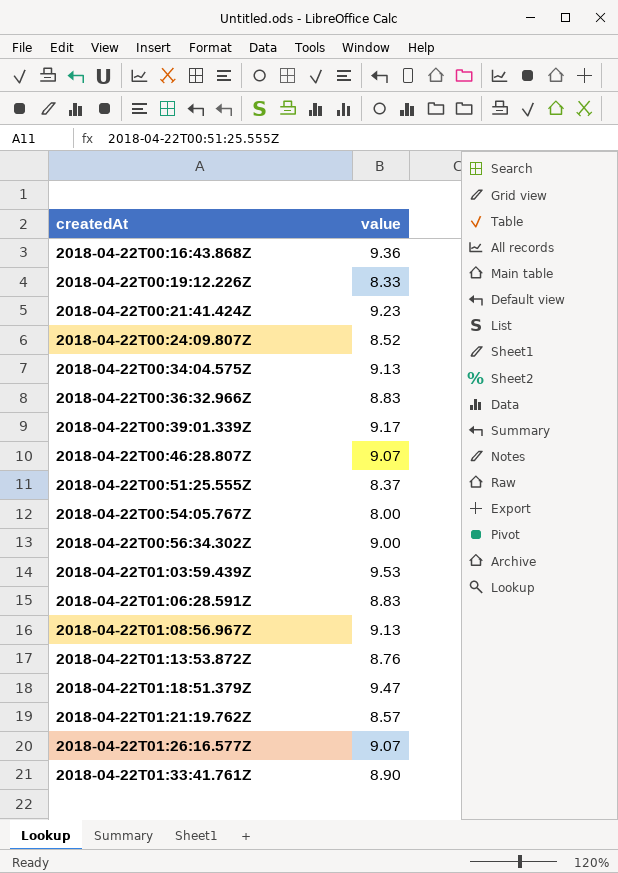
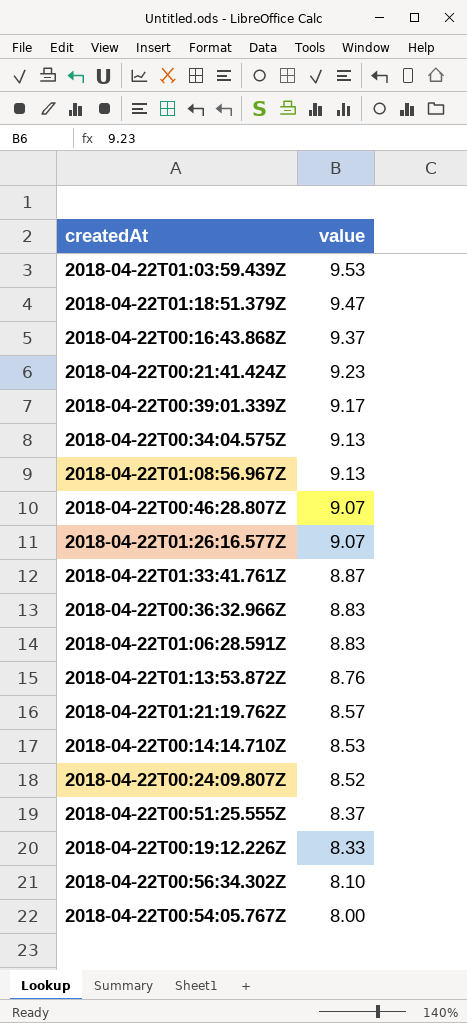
row order: createdAt ascending -> value descending
2018-04-22T00:16:43.868Z | value: 9.36 -> 9.37
2018-04-22T01:33:41.761Z | value: 8.90 -> 8.87
row 2018-04-22T00:14:14.710Z: none -> 8.53
2018-04-22T00:56:34.302Z | value: 9.00 -> 8.10

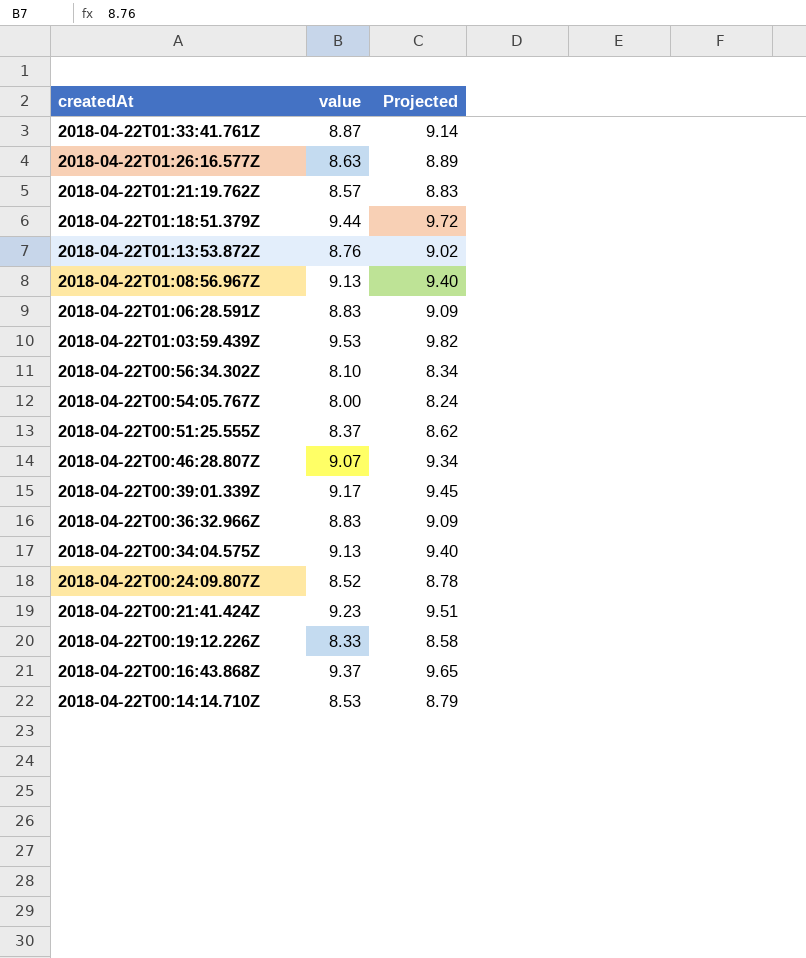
row order: value descending -> createdAt descending
column Projected | formula: none -> [value] * 1.03
2018-04-22T01:26:16.577Z | value: 9.07 -> 8.63
2018-04-22T01:18:51.379Z | value: 9.47 -> 9.44

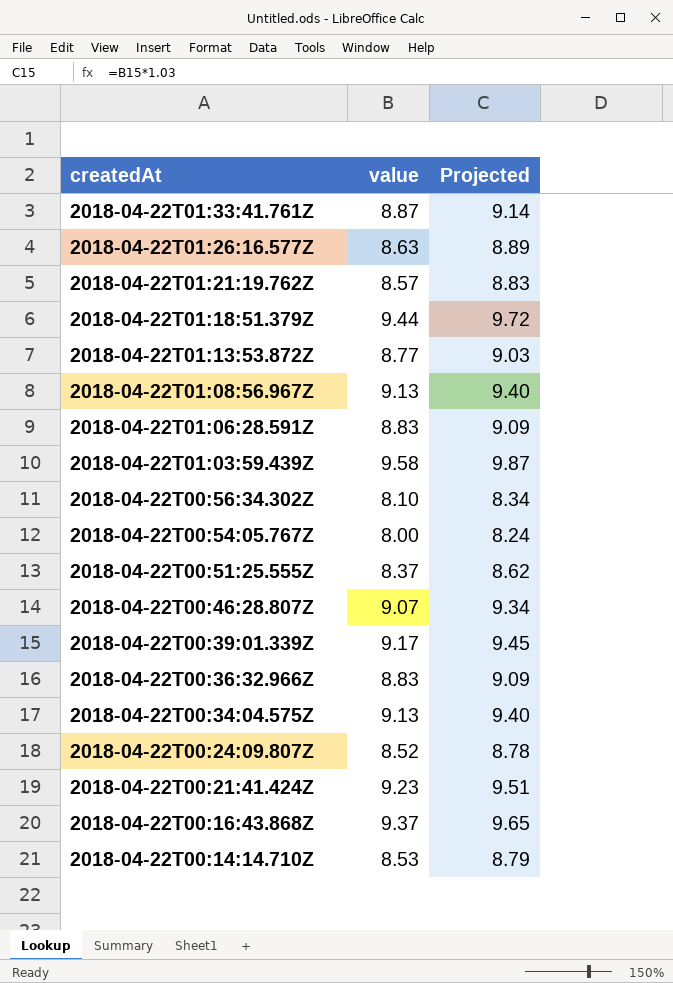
row 2018-04-22T00:19:12.226Z: 8.33 | 8.58 -> none
2018-04-22T01:13:53.872Z | value: 8.76 -> 8.77
2018-04-22T01:13:53.872Z | Projected: 9.02 -> 9.03
2018-04-22T01:03:59.439Z | value: 9.53 -> 9.58
2018-04-22T01:03:59.439Z | Projected: 9.82 -> 9.87

